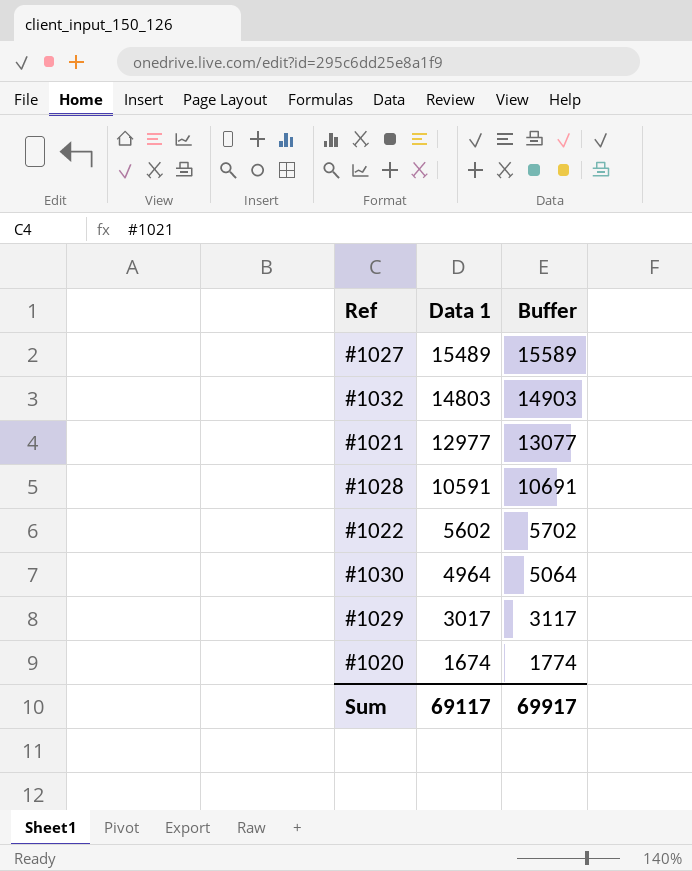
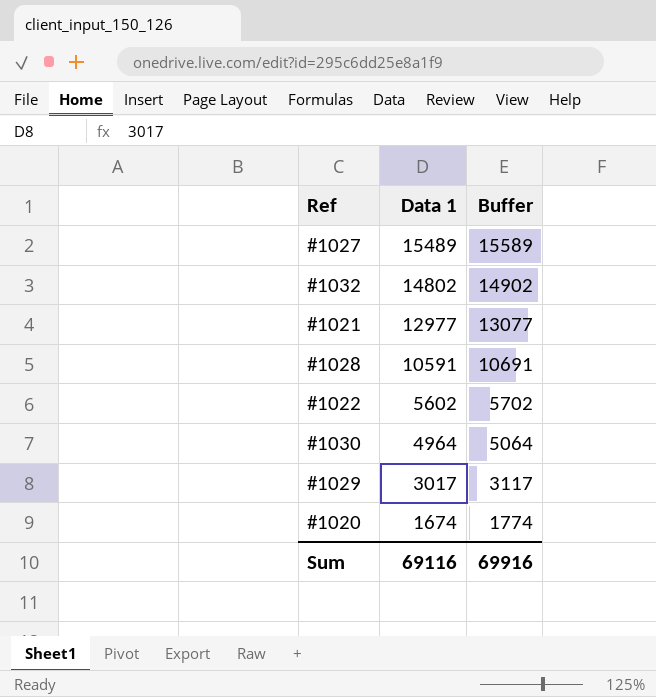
#1032 | Data 1: 14803 -> 14802
#1032 | Buffer: 14903 -> 14902
Sum | Data 1: 69117 -> 69116
Sum | Buffer: 69917 -> 69916

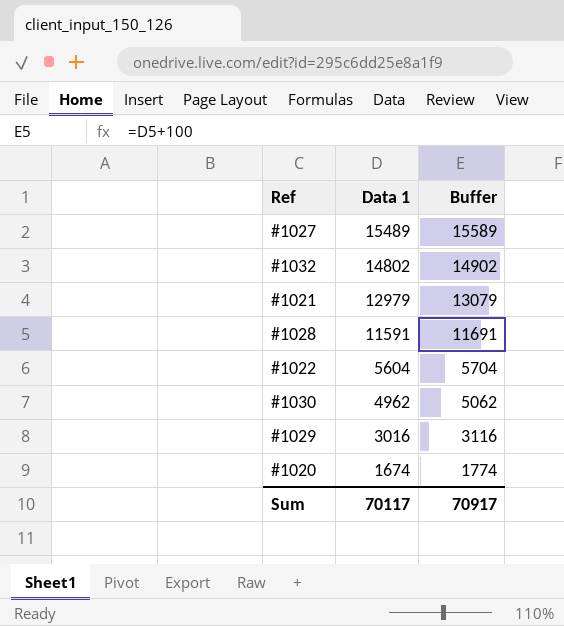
#1021 | Data 1: 12977 -> 12979
#1021 | Buffer: 13077 -> 13079
#1028 | Data 1: 10591 -> 11591
#1028 | Buffer: 10691 -> 11691
#1022 | Data 1: 5602 -> 5604
#1022 | Buffer: 5702 -> 5704
#1030 | Data 1: 4964 -> 4962
#1030 | Buffer: 5064 -> 5062
#1029 | Data 1: 3017 -> 3016
#1029 | Buffer: 3117 -> 3116
Sum | Data 1: 69116 -> 70117
Sum | Buffer: 69916 -> 70917

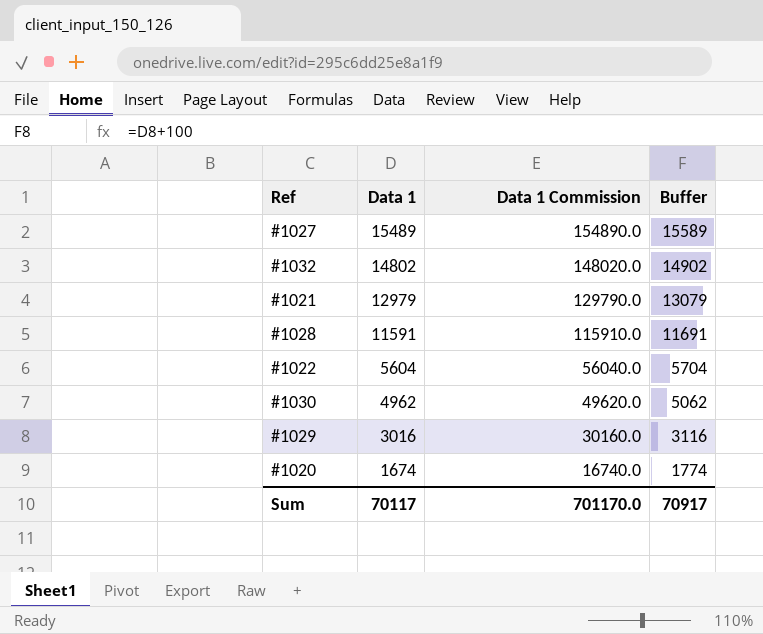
column Data 1 Commission | formula: none -> [Data 1] * 10

